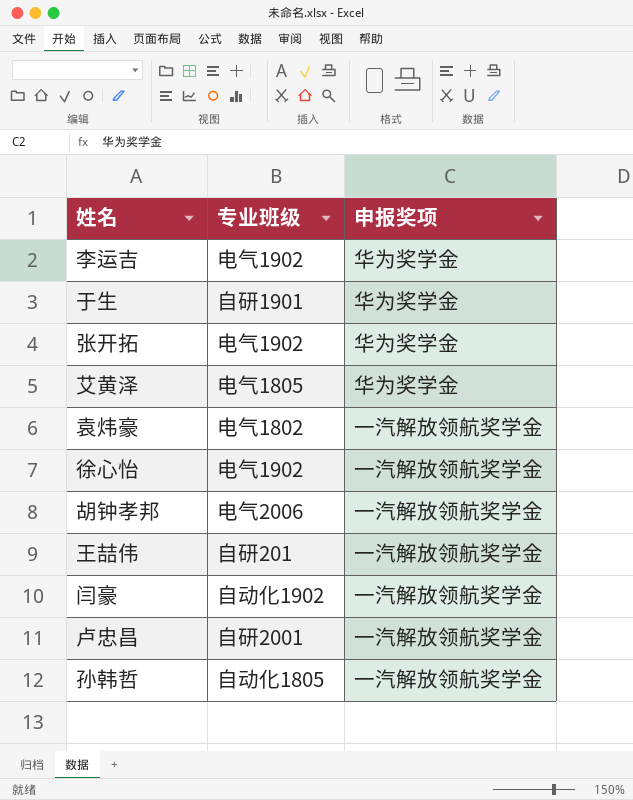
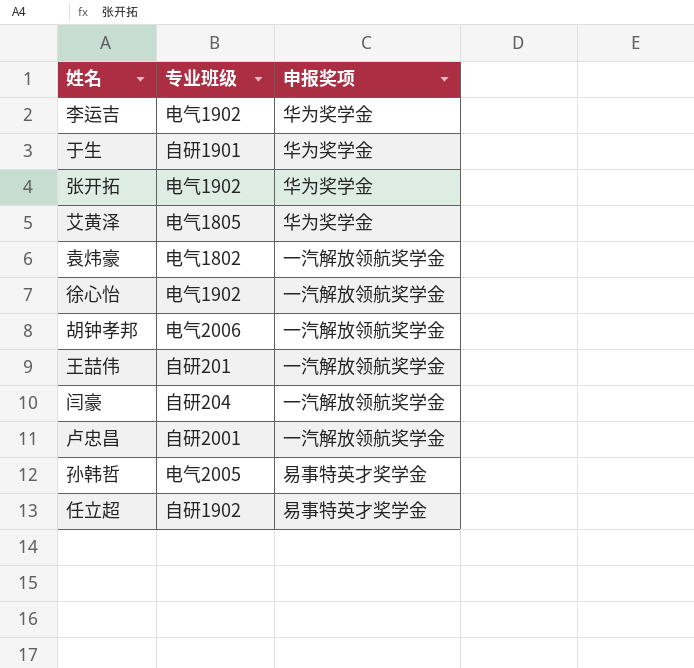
闫豪 | 专业班级: 自动化1902 -> 自研204
孙韩哲 | 专业班级: 自动化1805 -> 电气2005
孙韩哲 | 申报奖项: 一汽解放领航奖学金 -> 易事特英才奖学金
row 任立超: none -> 自研1902 | 易事特英才奖学金

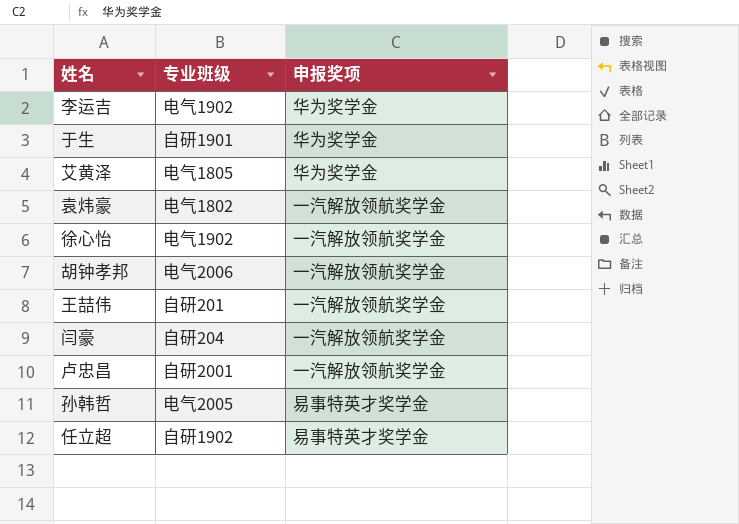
row 张开拓: 电气1902 | 华为奖学金 -> none

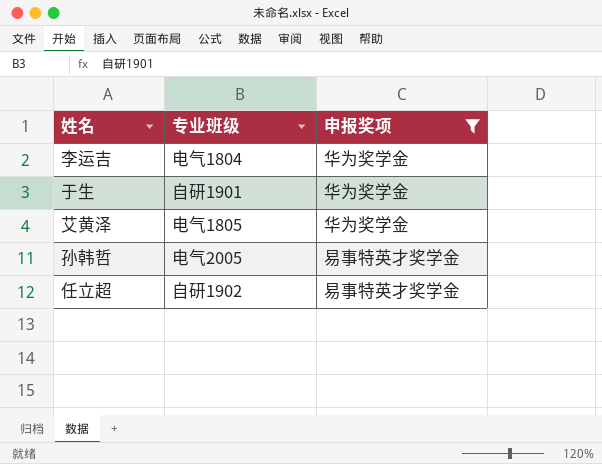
filter: none -> 申报奖项 != 一汽解放领航奖学金
李运吉 | 专业班级: 电气1902 -> 电气1804

